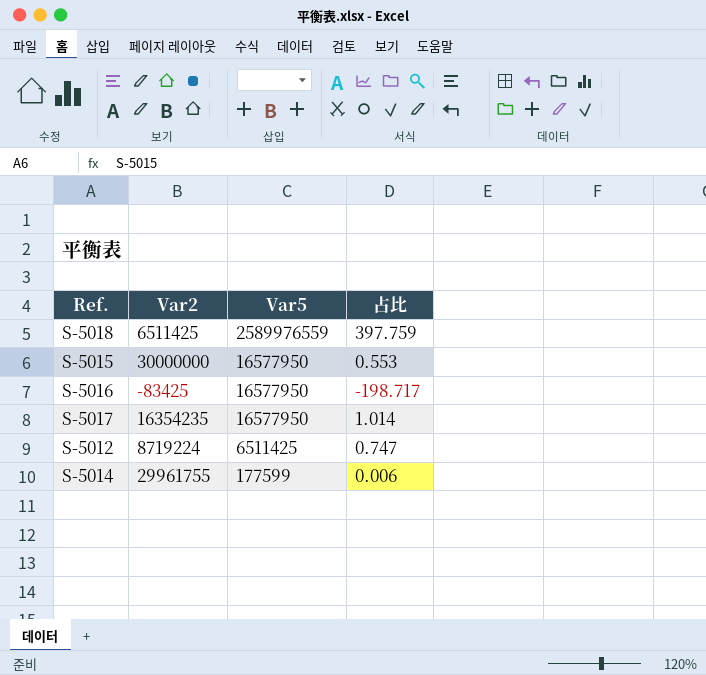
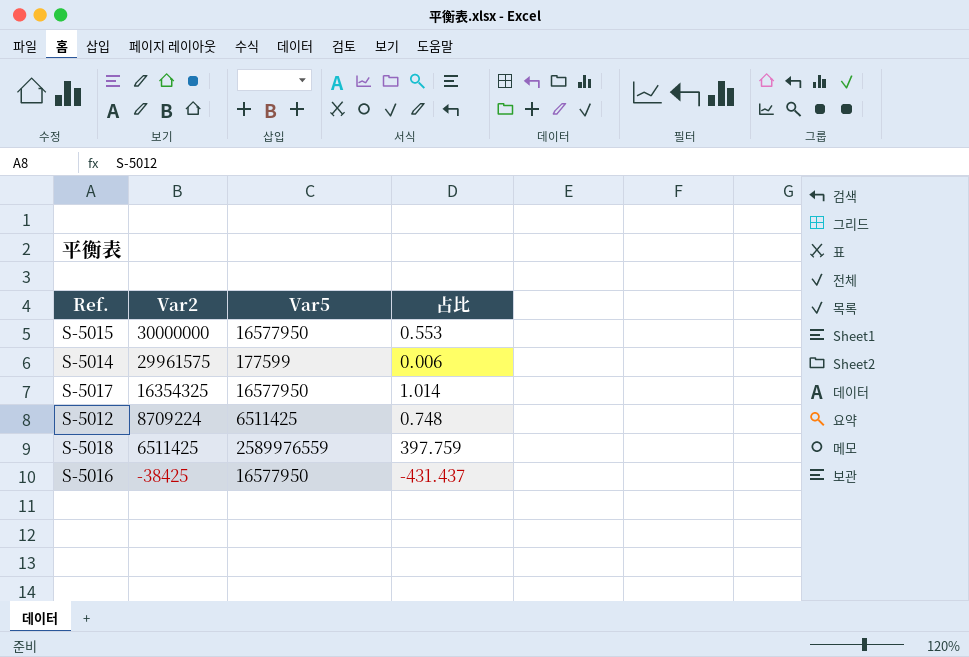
row order: Var5 descending -> Var2 descending
S-5014 | Var2: 29961755 -> 29961575
S-5017 | Var2: 16354235 -> 16354325
S-5012 | Var2: 8719224 -> 8709224
S-5012 | 占比: 0.747 -> 0.748
S-5016 | Var2: -83425 -> -38425
S-5016 | 占比: -198.717 -> -431.437

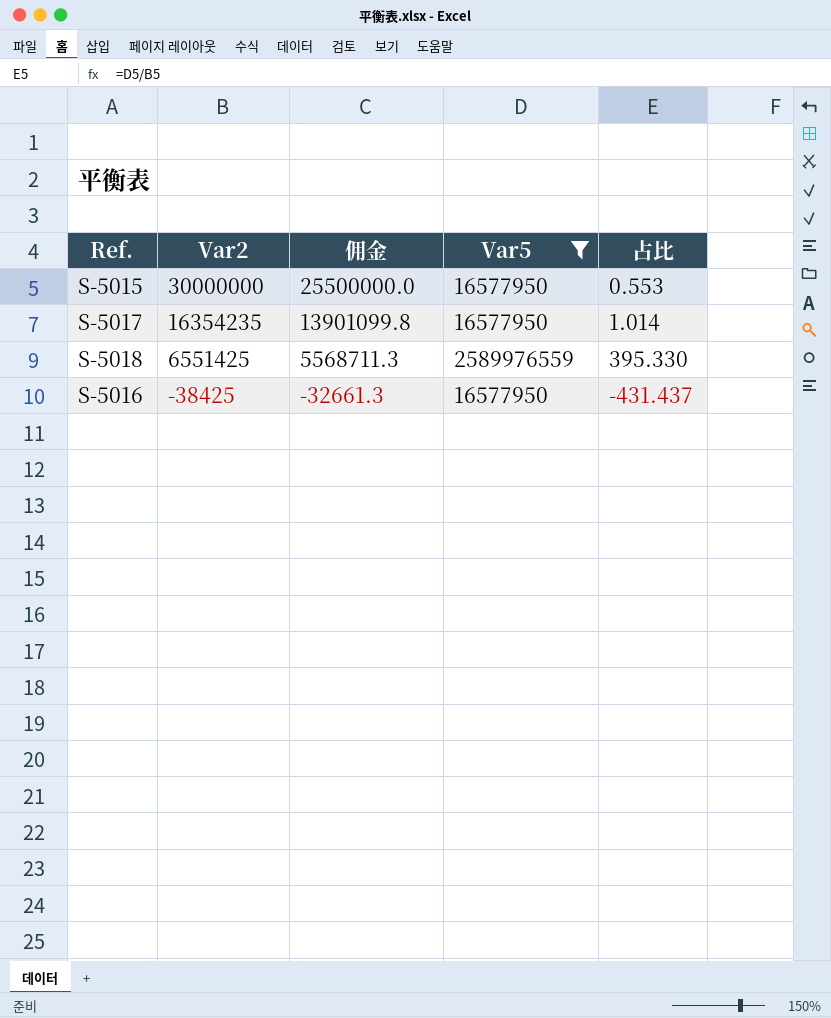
filter: none -> Var5 >= 16577950
column 佣金 | formula: none -> [Var2] * 0.85
S-5017 | Var2: 16354325 -> 16354235
S-5018 | Var2: 6511425 -> 6551425
S-5018 | 占比: 397.759 -> 395.330

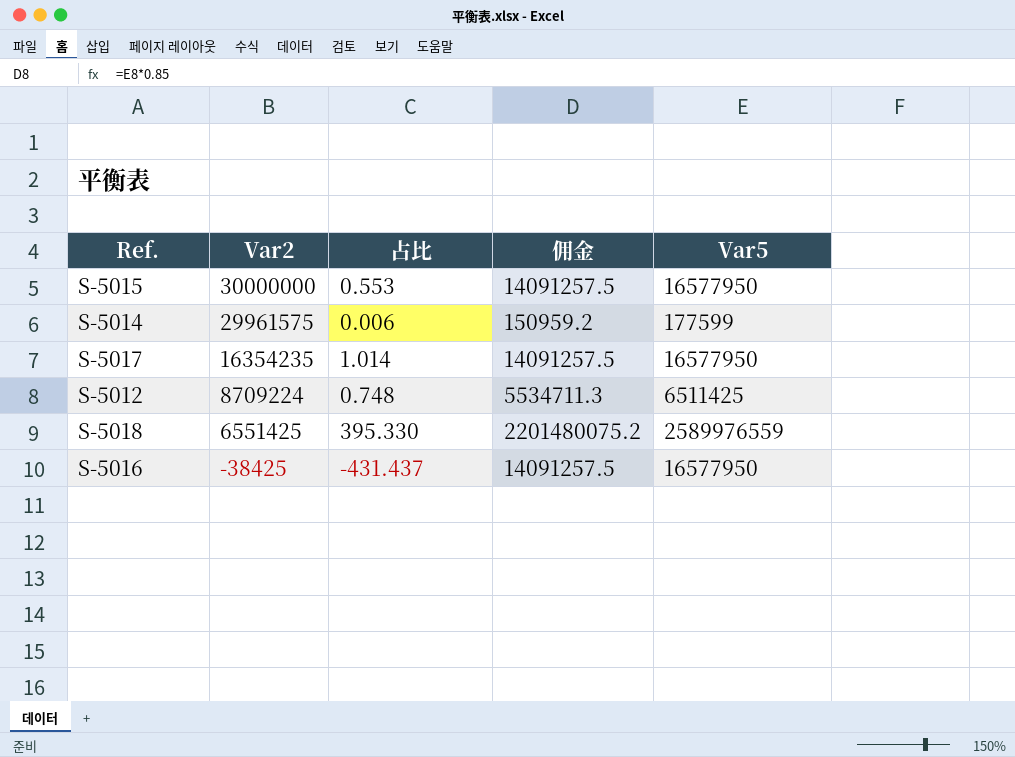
filter: Var5 >= 16577950 -> none
column 占比 | position: 5 -> 3
column 佣金 | formula: [Var2] * 0.85 -> [Var5] * 0.85

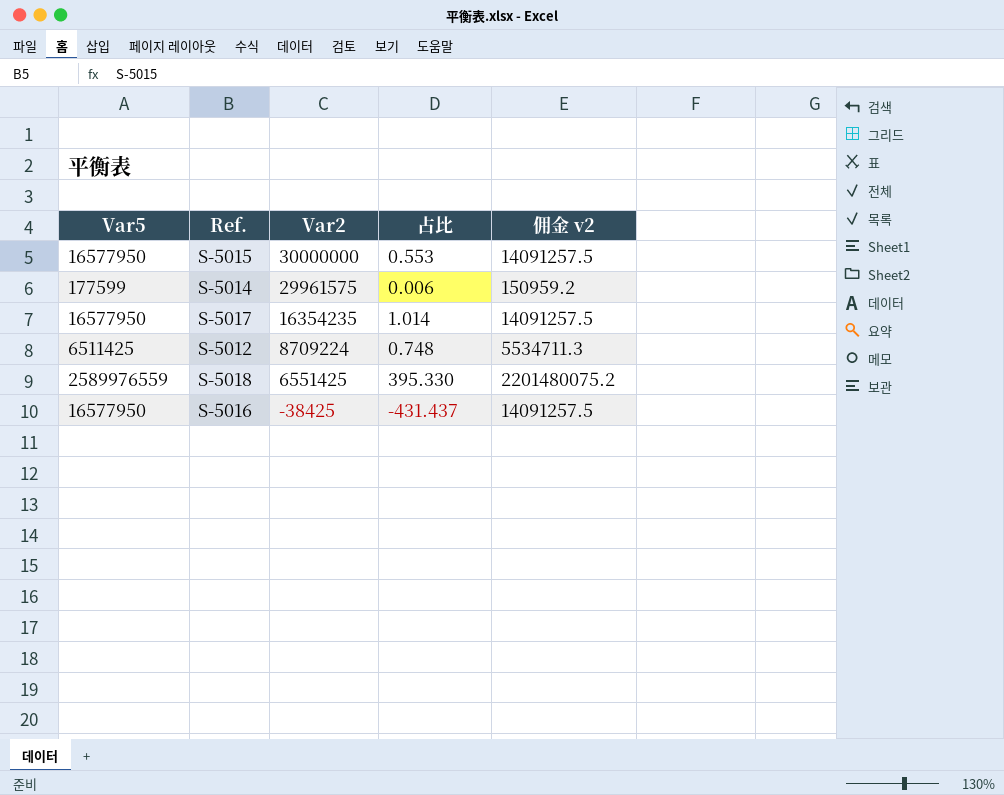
column Var5 | position: 5 -> 1
column name: 佣金 -> 佣金 v2

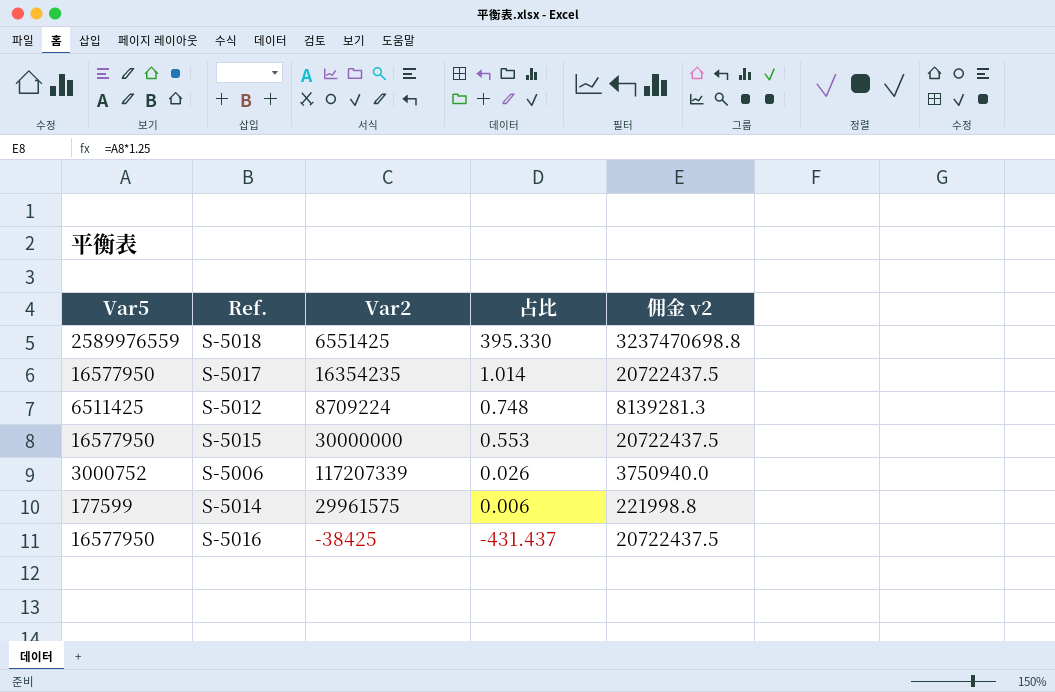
row order: Var2 descending -> 占比 descending
column 佣金 v2 | formula: [Var5] * 0.85 -> [Var5] * 1.25
row S-5006: none -> 3000752 | 117207339 | 0.026 | 3750940.0

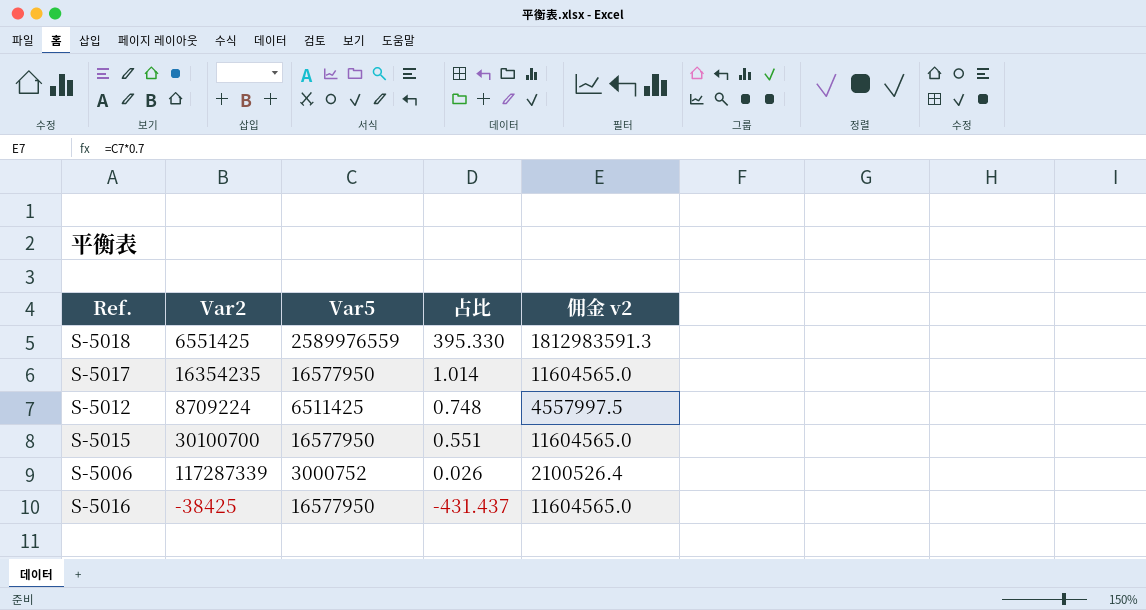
column Var5 | position: 1 -> 3
column 佣金 v2 | formula: [Var5] * 1.25 -> [Var5] * 0.7
row S-5014: 177599 | 29961575 | 0.006 | 221998.8 -> none
S-5015 | Var2: 30000000 -> 30100700
S-5015 | 占比: 0.553 -> 0.551
S-5006 | Var2: 117207339 -> 117287339

